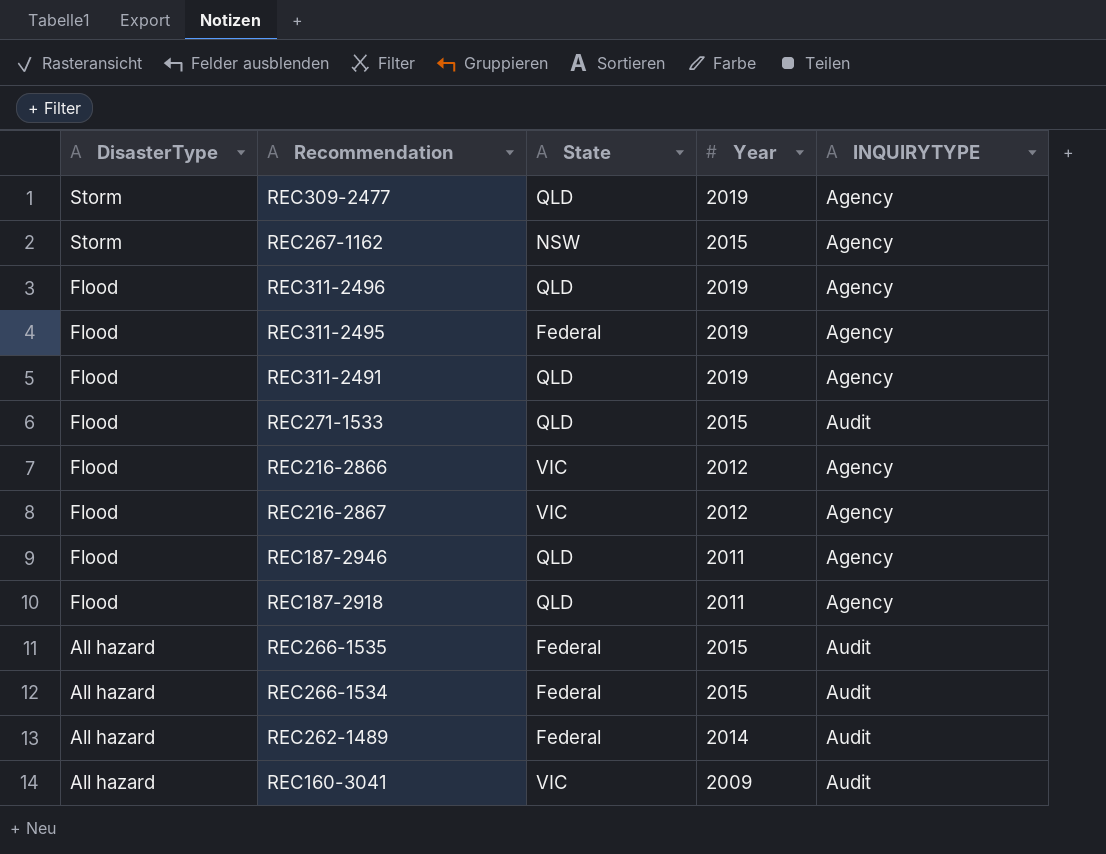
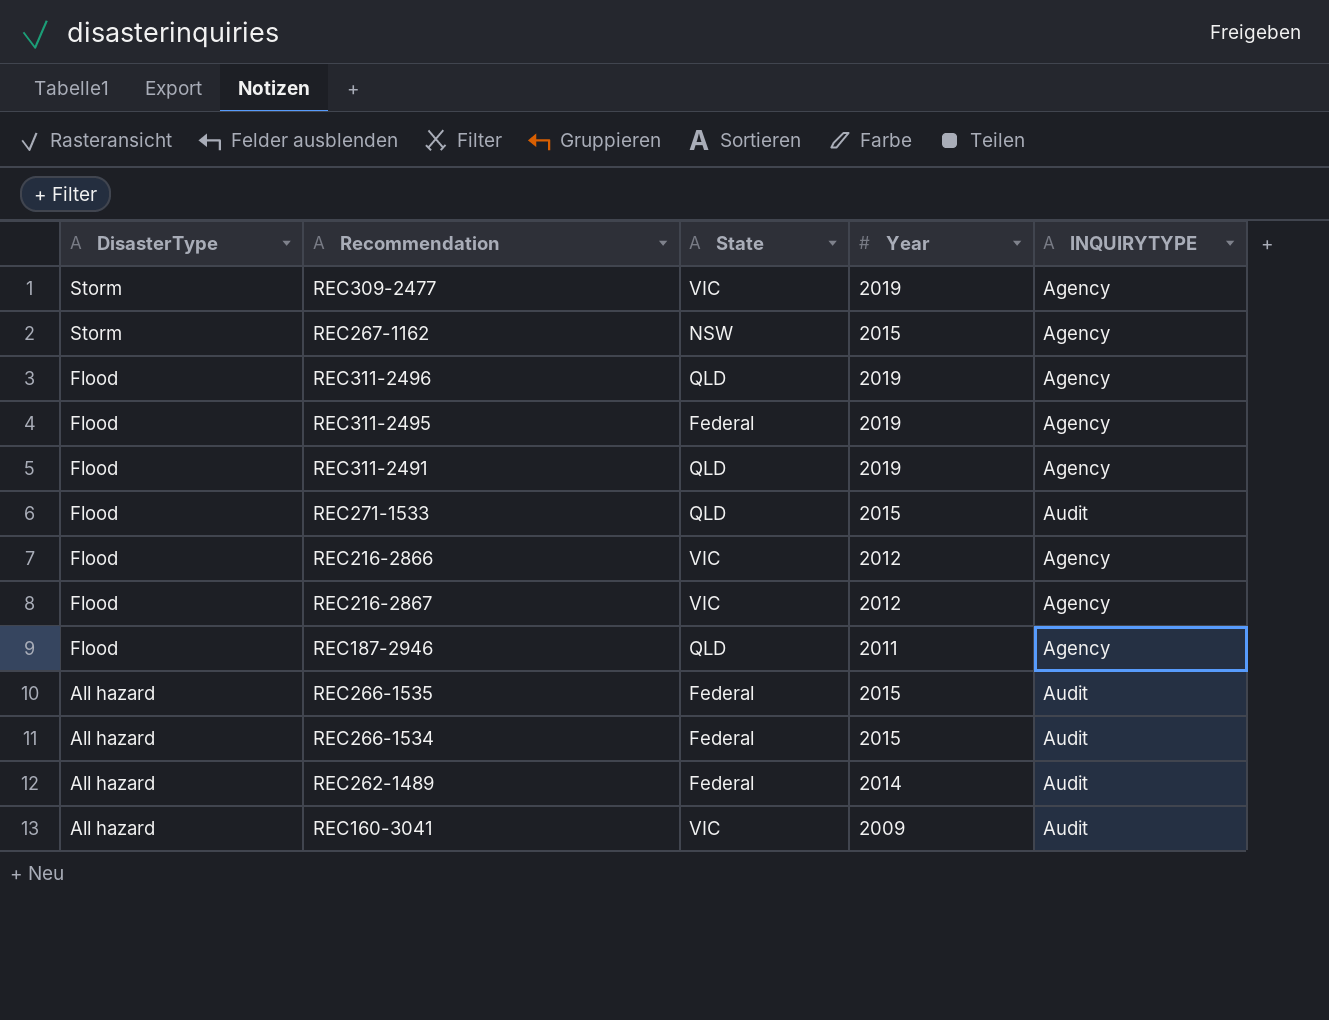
row REC187-2918: Flood | QLD | 2011 | Agency -> none
REC309-2477 | State: QLD -> VIC

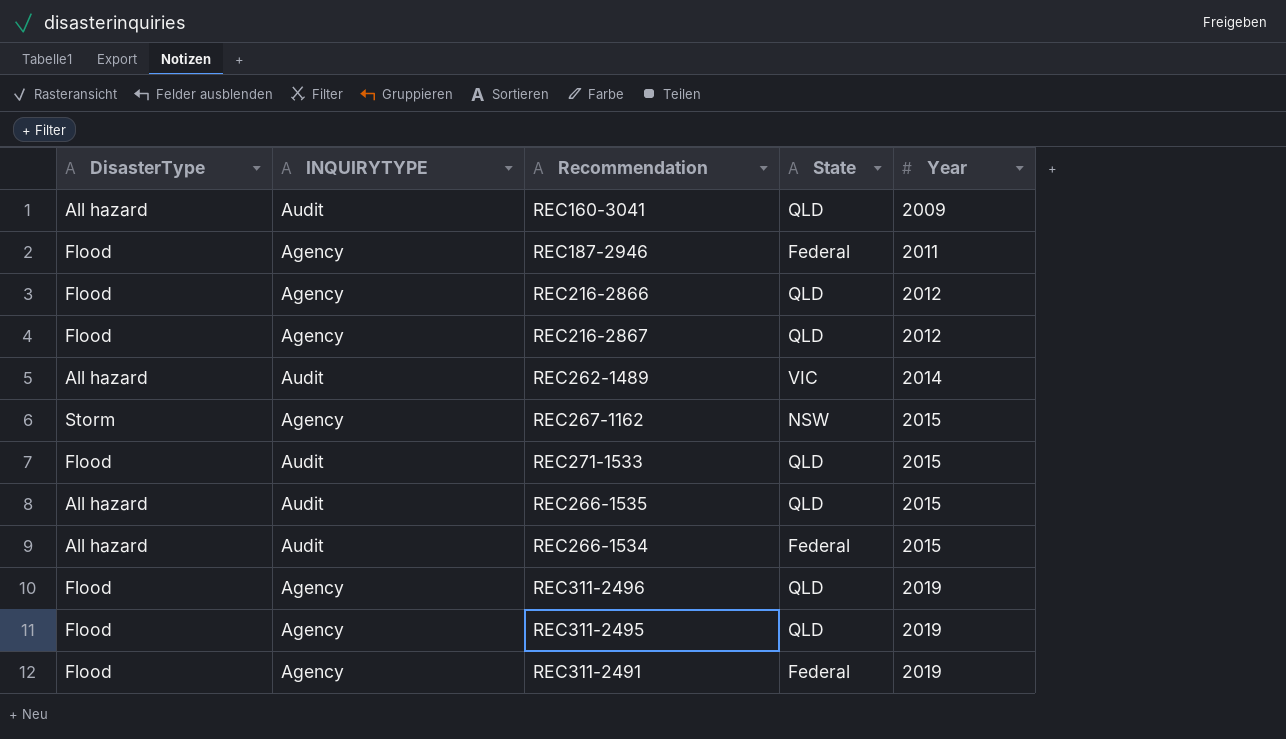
row order: DisasterType descending -> Year ascending
column INQUIRYTYPE | position: 5 -> 2
row REC309-2477: Storm | VIC | 2019 | Agency -> none
REC160-3041 | State: VIC -> QLD
REC187-2946 | State: QLD -> Federal
REC216-2866 | State: VIC -> QLD
REC216-2867 | State: VIC -> QLD
REC262-1489 | State: Federal -> VIC
REC266-1535 | State: Federal -> QLD
REC311-2495 | State: Federal -> QLD
REC311-2491 | State: QLD -> Federal

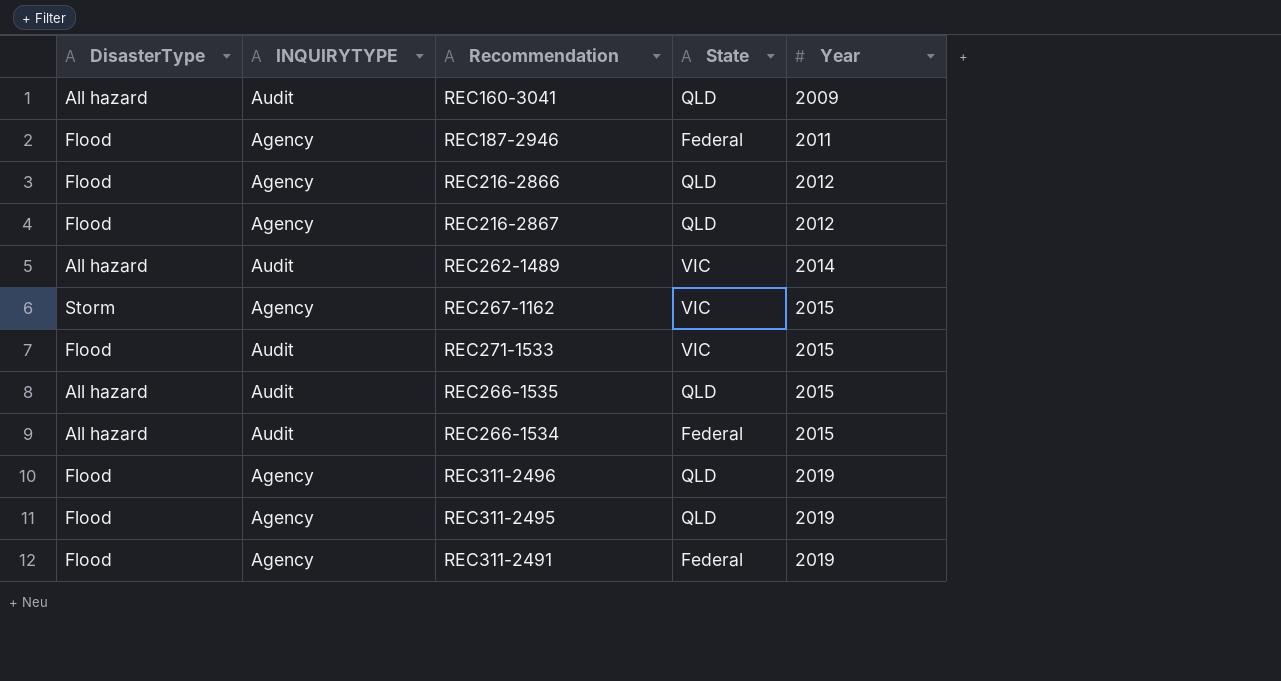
REC267-1162 | State: NSW -> VIC
REC271-1533 | State: QLD -> VIC

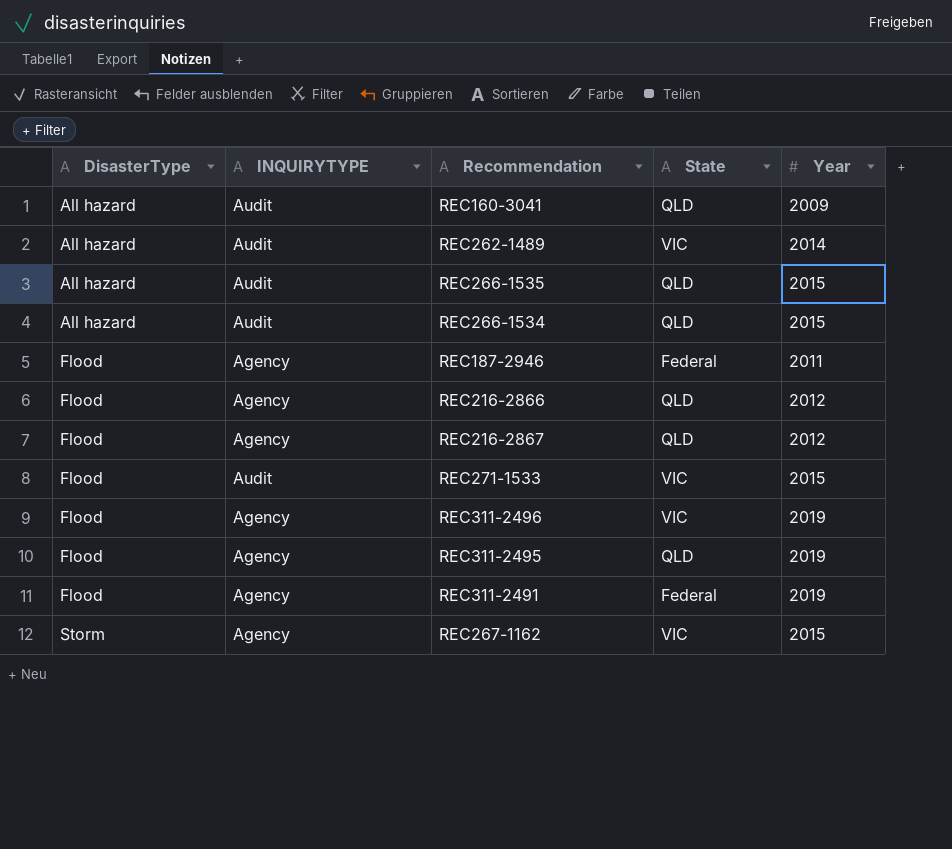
row order: Year ascending -> DisasterType ascending
REC266-1534 | State: Federal -> QLD
REC311-2496 | State: QLD -> VIC

